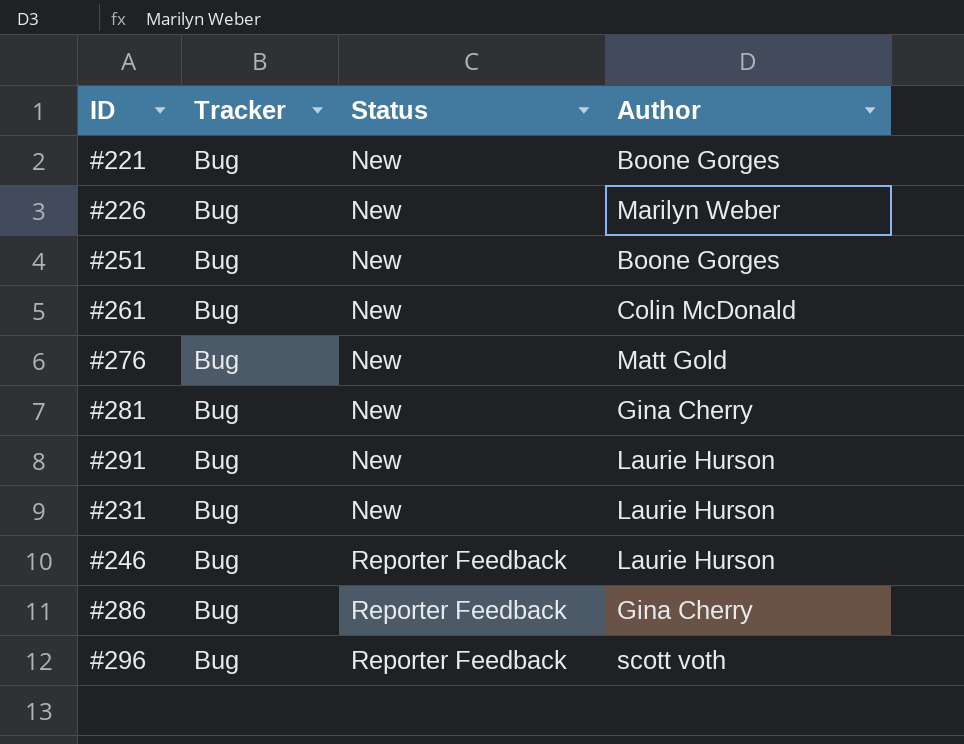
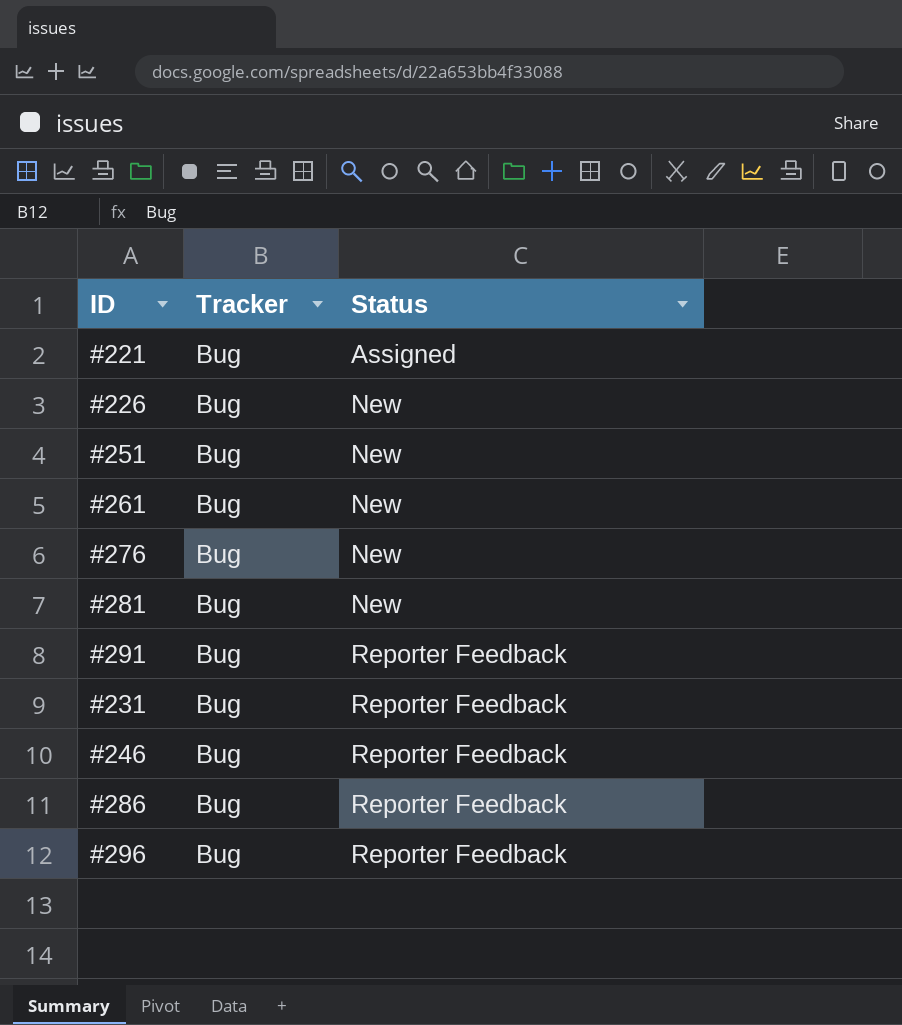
column Author | position: 4 -> none
#221 | Status: New -> Assigned
#291 | Status: New -> Reporter Feedback
#231 | Status: New -> Reporter Feedback

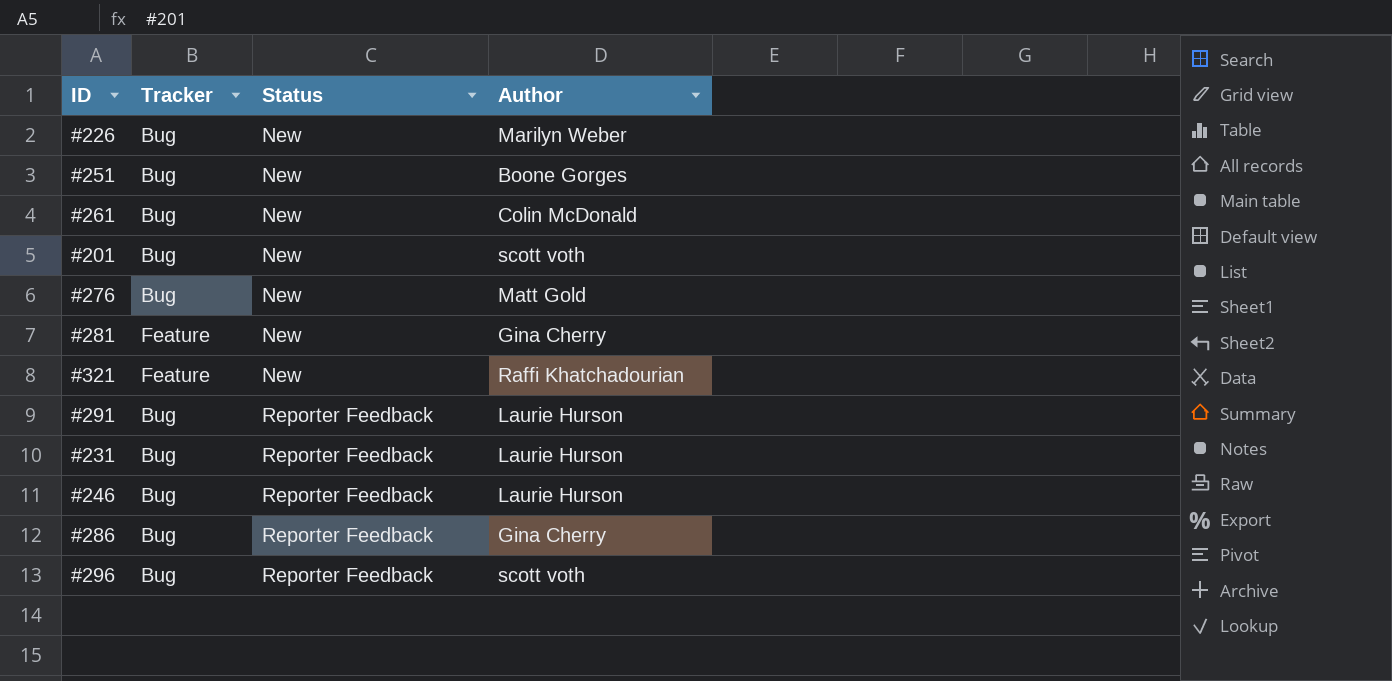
column Author | position: none -> 4
row #221: Bug | Assigned -> none
row #201: none -> Bug | New | scott voth
#281 | Tracker: Bug -> Feature
row #321: none -> Feature | New | Raffi Khatchadourian

